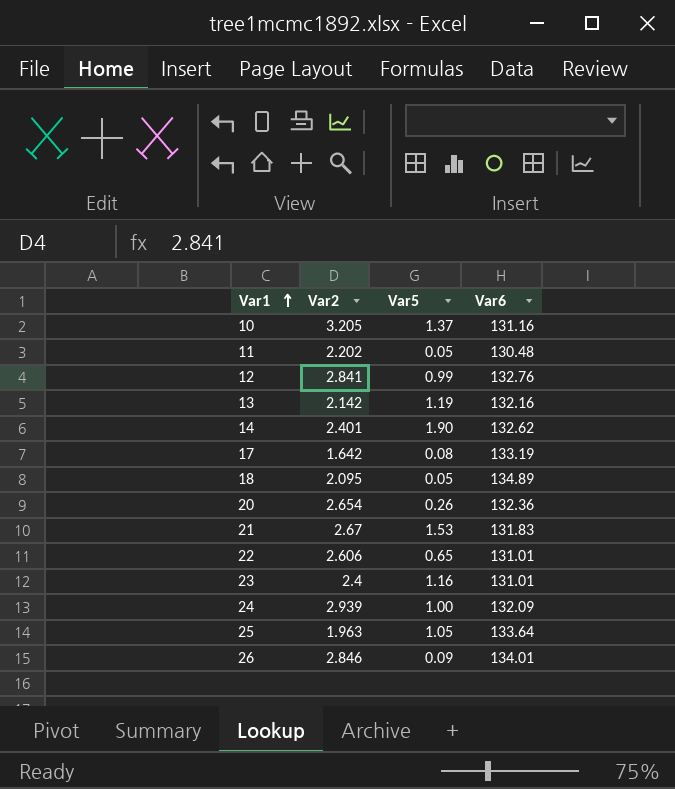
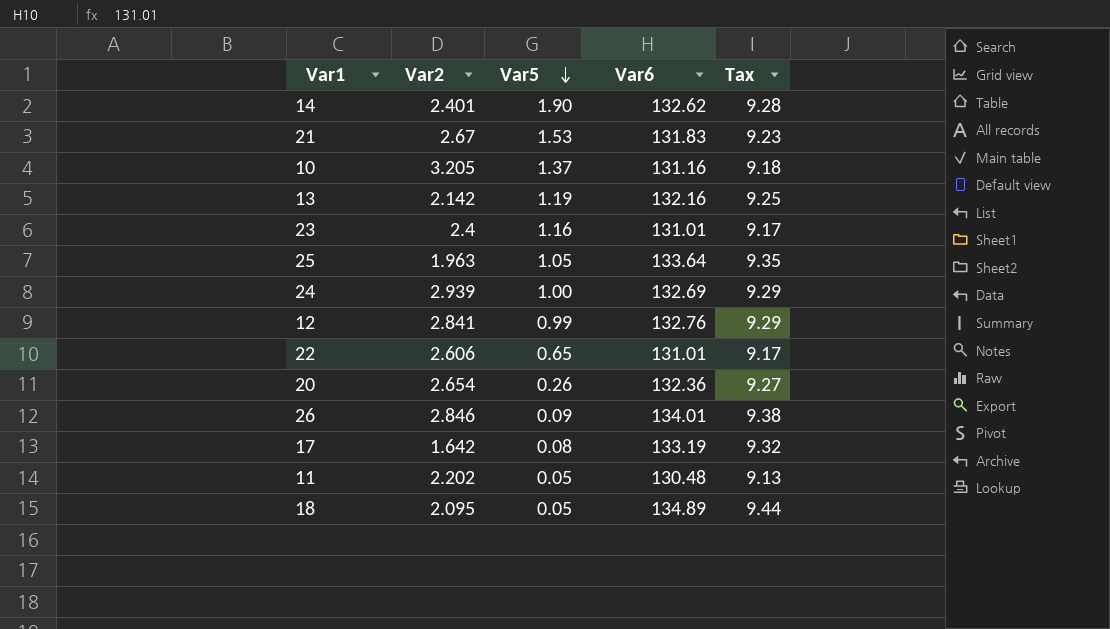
row order: Var1 ascending -> Var5 descending
column Tax | formula: none -> [Var6] * 0.07
24 | Var6: 132.09 -> 132.69

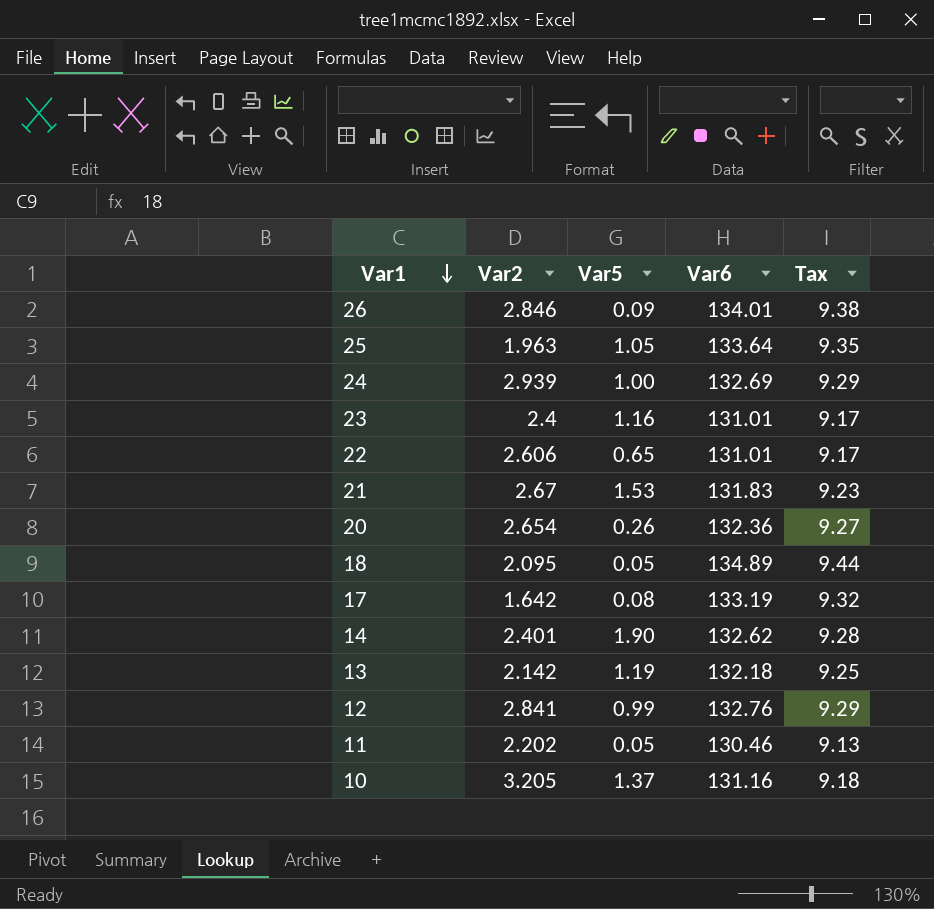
row order: Var5 descending -> Var1 descending
13 | Var6: 132.16 -> 132.18
11 | Var6: 130.48 -> 130.46

